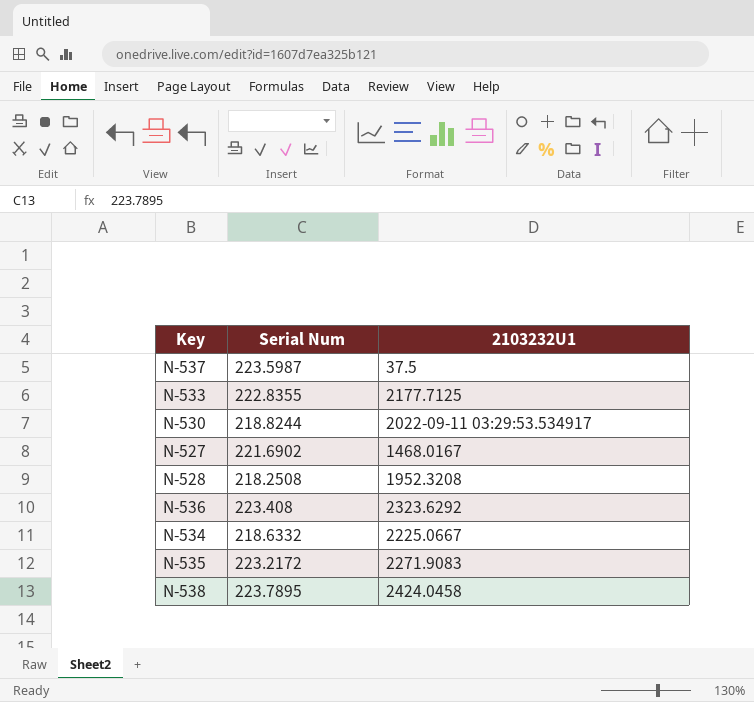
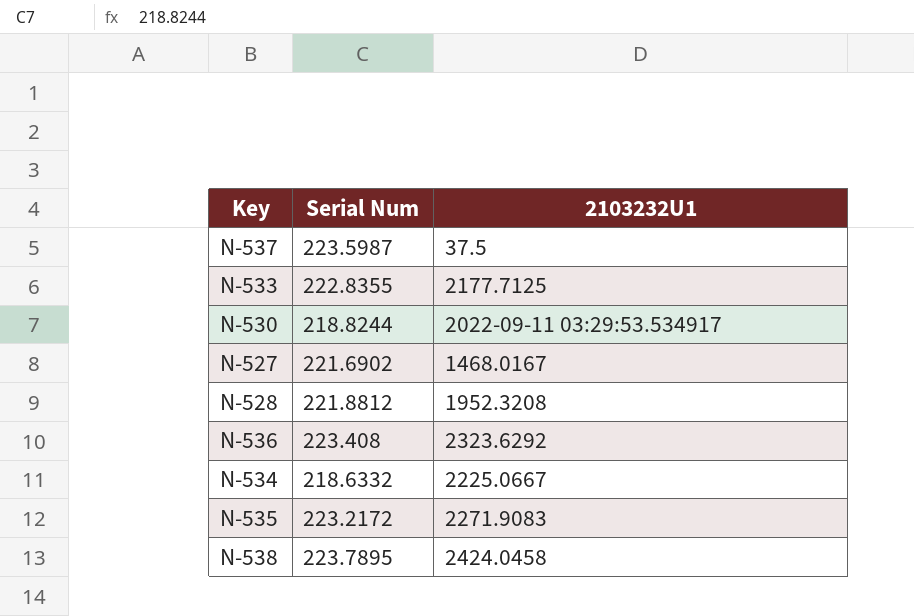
N-528 | Serial Num: 218.2508 -> 221.8812

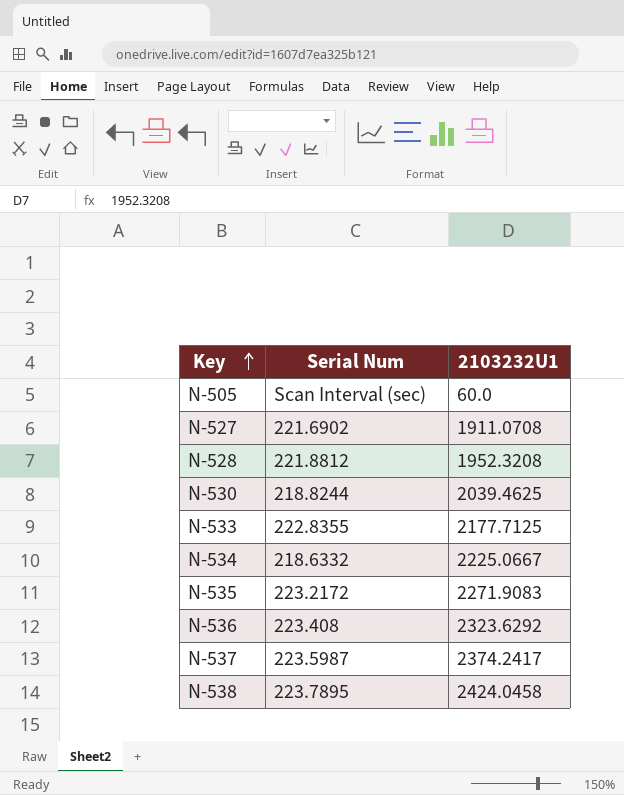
row order: none -> Key ascending
row N-505: none -> Scan Interval (sec) | 60.0
N-527 | 2103232U1: 1468.0167 -> 1911.0708
N-530 | 2103232U1: 2022-09-11 03:29:53.534917 -> 2039.4625
N-537 | 2103232U1: 37.5 -> 2374.2417

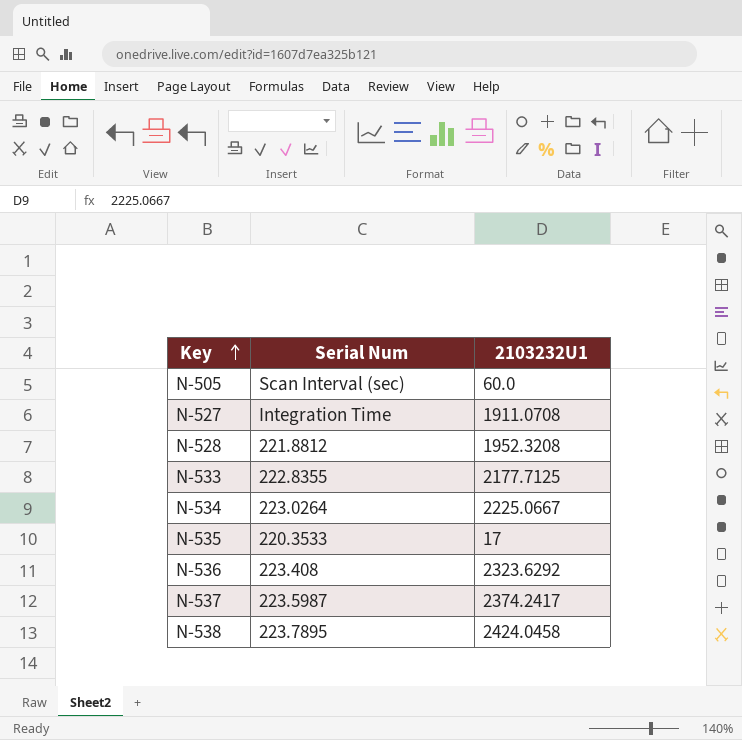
row N-530: 218.8244 | 2039.4625 -> none
N-527 | Serial Num: 221.6902 -> Integration Time
N-534 | Serial Num: 218.6332 -> 223.0264
N-535 | Serial Num: 223.2172 -> 220.3533
N-535 | 2103232U1: 2271.9083 -> 17

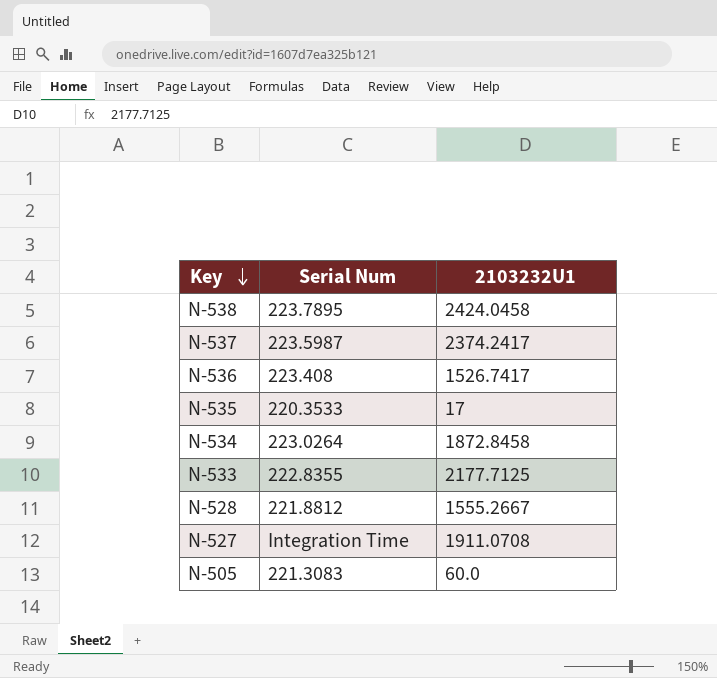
row order: Key ascending -> Key descending
N-536 | 2103232U1: 2323.6292 -> 1526.7417
N-534 | 2103232U1: 2225.0667 -> 1872.8458
N-528 | 2103232U1: 1952.3208 -> 1555.2667
N-505 | Serial Num: Scan Interval (sec) -> 221.3083

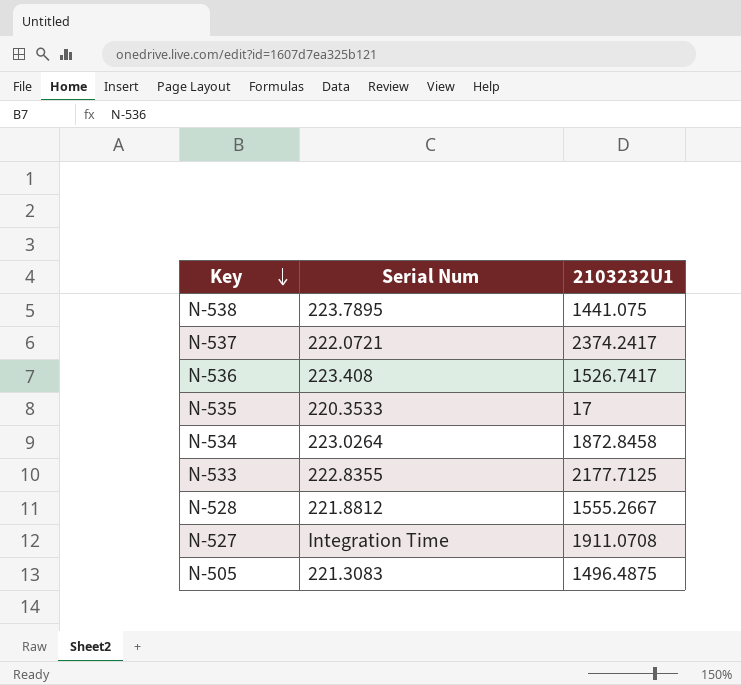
N-538 | 2103232U1: 2424.0458 -> 1441.075
N-537 | Serial Num: 223.5987 -> 222.0721
N-505 | 2103232U1: 60.0 -> 1496.4875

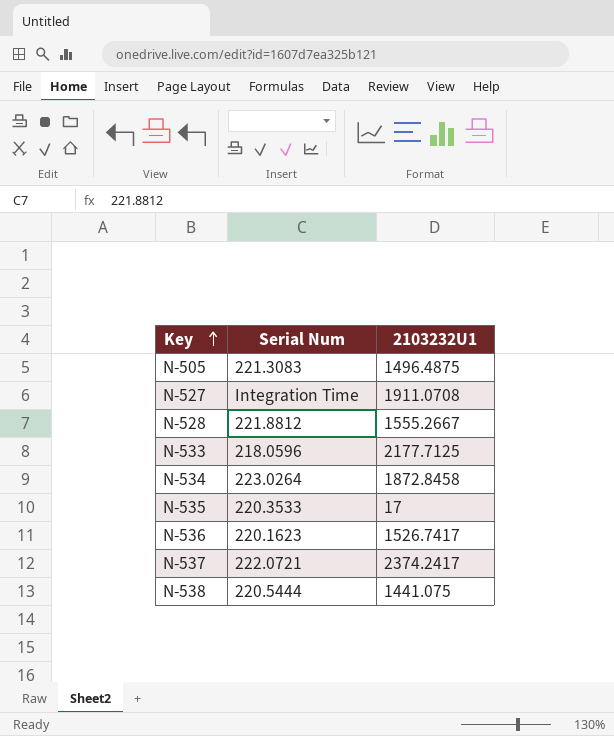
row order: Key descending -> Key ascending
N-533 | Serial Num: 222.8355 -> 218.0596
N-536 | Serial Num: 223.408 -> 220.1623
N-538 | Serial Num: 223.7895 -> 220.5444

